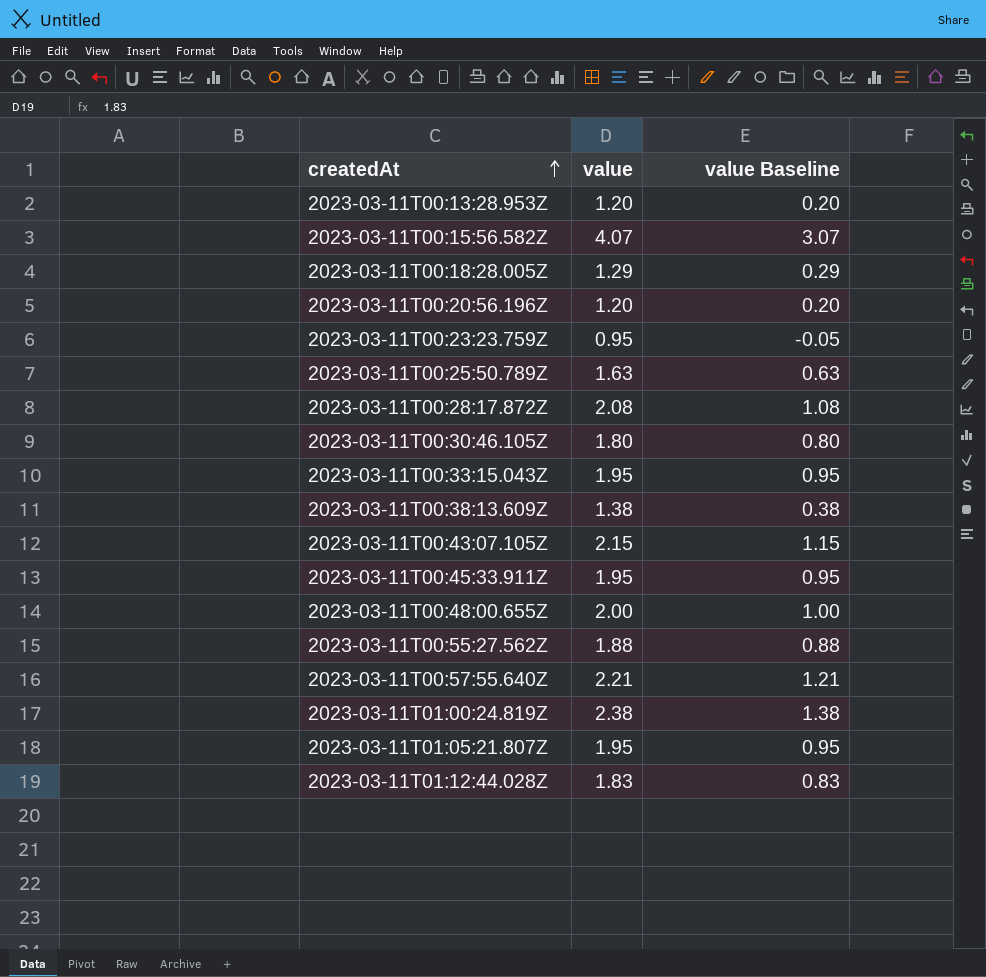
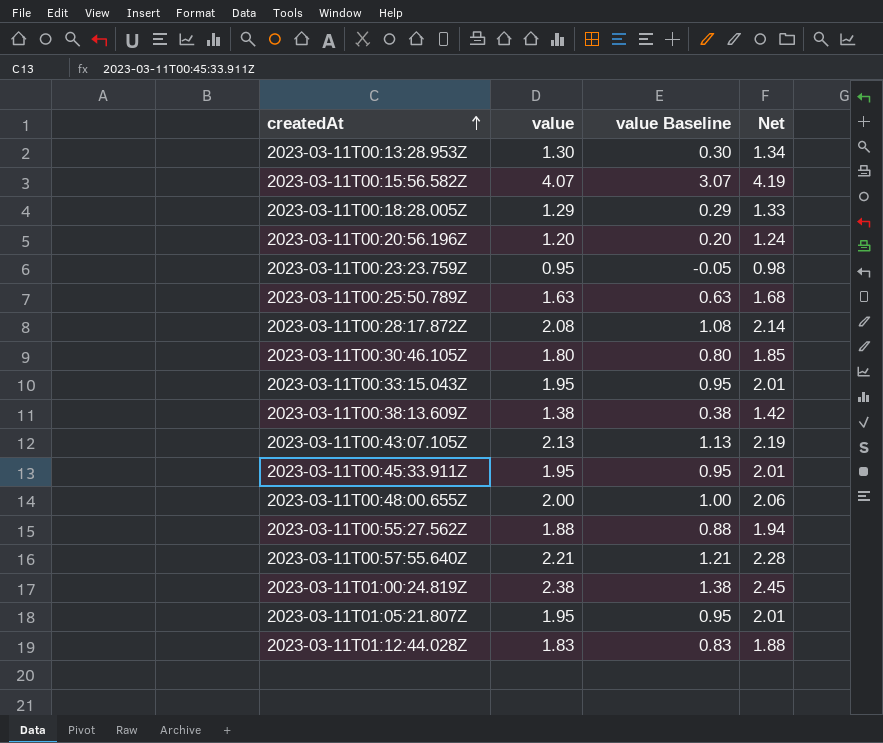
column Net | formula: none -> [value] * 1.03
2023-03-11T00:13:28.953Z | value: 1.20 -> 1.30
2023-03-11T00:13:28.953Z | value Baseline: 0.20 -> 0.30
2023-03-11T00:43:07.105Z | value: 2.15 -> 2.13
2023-03-11T00:43:07.105Z | value Baseline: 1.15 -> 1.13

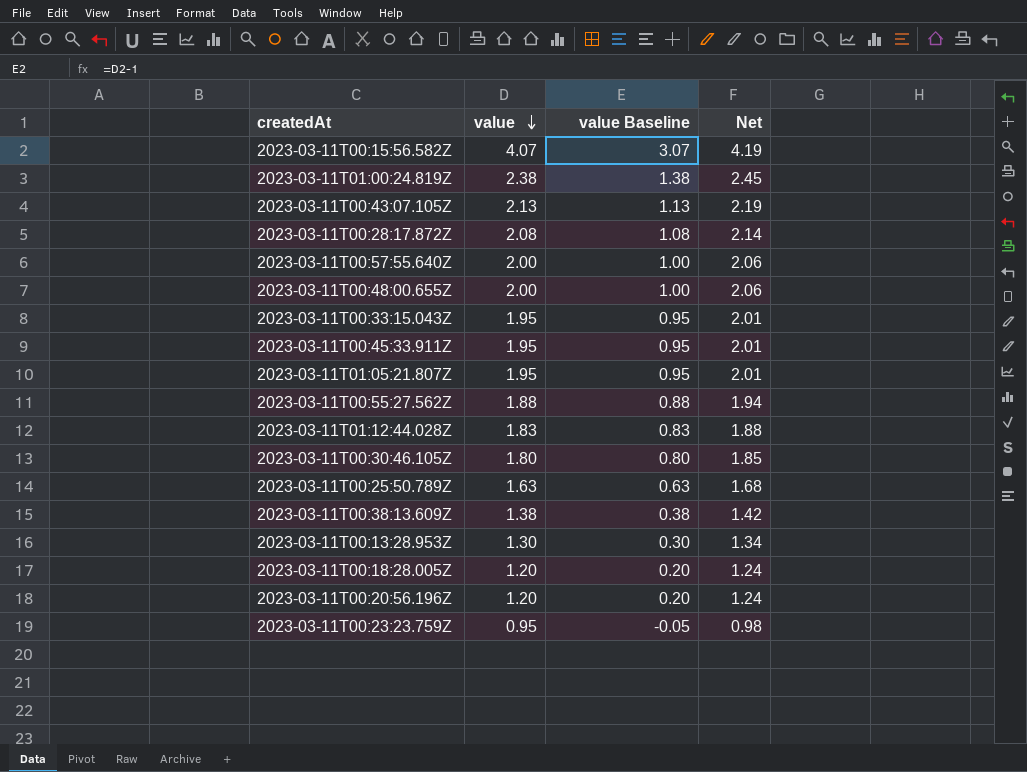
row order: createdAt ascending -> value descending
2023-03-11T00:57:55.640Z | value: 2.21 -> 2.00
2023-03-11T00:57:55.640Z | value Baseline: 1.21 -> 1.00
2023-03-11T00:57:55.640Z | Net: 2.28 -> 2.06
2023-03-11T00:18:28.005Z | value: 1.29 -> 1.20
2023-03-11T00:18:28.005Z | value Baseline: 0.29 -> 0.20
2023-03-11T00:18:28.005Z | Net: 1.33 -> 1.24

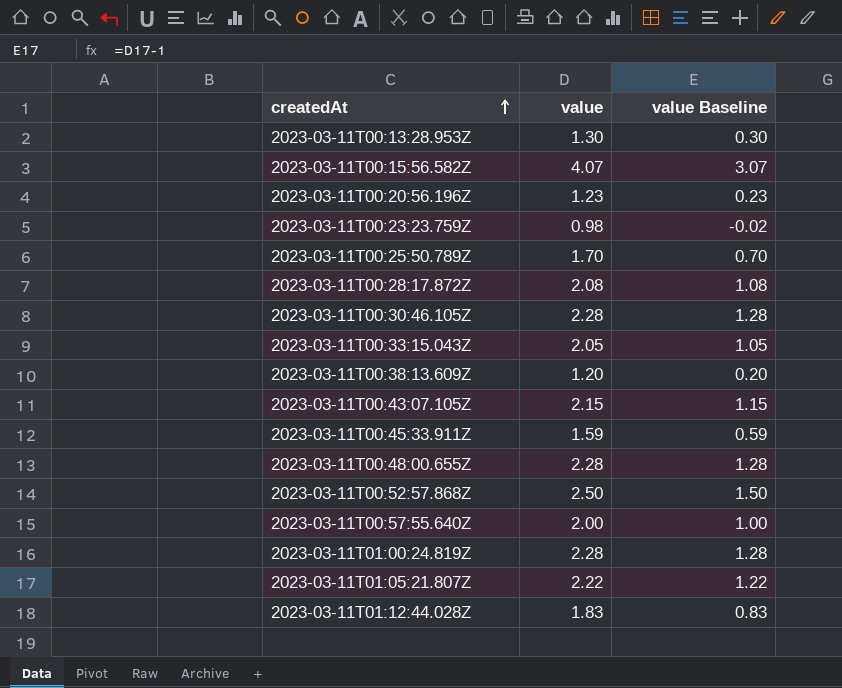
row order: value descending -> createdAt ascending
column Net | formula: [value] * 1.03 -> none
row 2023-03-11T00:55:27.562Z: 1.88 | 0.88 | 1.94 -> none
row 2023-03-11T00:18:28.005Z: 1.20 | 0.20 | 1.24 -> none
2023-03-11T00:20:56.196Z | value: 1.20 -> 1.23
2023-03-11T00:20:56.196Z | value Baseline: 0.20 -> 0.23
2023-03-11T00:23:23.759Z | value: 0.95 -> 0.98
2023-03-11T00:23:23.759Z | value Baseline: -0.05 -> -0.02
2023-03-11T00:25:50.789Z | value: 1.63 -> 1.70
2023-03-11T00:25:50.789Z | value Baseline: 0.63 -> 0.70
2023-03-11T00:30:46.105Z | value: 1.80 -> 2.28
2023-03-11T00:30:46.105Z | value Baseline: 0.80 -> 1.28
2023-03-11T00:33:15.043Z | value: 1.95 -> 2.05
2023-03-11T00:33:15.043Z | value Baseline: 0.95 -> 1.05
2023-03-11T00:38:13.609Z | value: 1.38 -> 1.20
2023-03-11T00:38:13.609Z | value Baseline: 0.38 -> 0.20
2023-03-11T00:43:07.105Z | value: 2.13 -> 2.15
2023-03-11T00:43:07.105Z | value Baseline: 1.13 -> 1.15
2023-03-11T00:45:33.911Z | value: 1.95 -> 1.59
2023-03-11T00:45:33.911Z | value Baseline: 0.95 -> 0.59
2023-03-11T00:48:00.655Z | value: 2.00 -> 2.28
2023-03-11T00:48:00.655Z | value Baseline: 1.00 -> 1.28
row 2023-03-11T00:52:57.868Z: none -> 2.50 | 1.50
2023-03-11T01:00:24.819Z | value: 2.38 -> 2.28
2023-03-11T01:00:24.819Z | value Baseline: 1.38 -> 1.28
2023-03-11T01:05:21.807Z | value: 1.95 -> 2.22
2023-03-11T01:05:21.807Z | value Baseline: 0.95 -> 1.22

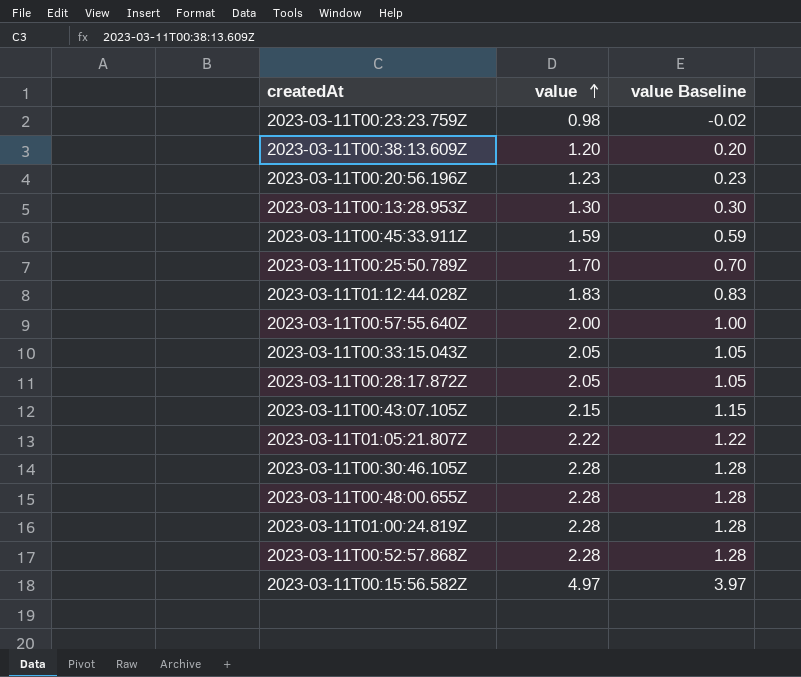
row order: createdAt ascending -> value ascending
2023-03-11T00:28:17.872Z | value: 2.08 -> 2.05
2023-03-11T00:28:17.872Z | value Baseline: 1.08 -> 1.05
2023-03-11T00:52:57.868Z | value: 2.50 -> 2.28
2023-03-11T00:52:57.868Z | value Baseline: 1.50 -> 1.28
2023-03-11T00:15:56.582Z | value: 4.07 -> 4.97
2023-03-11T00:15:56.582Z | value Baseline: 3.07 -> 3.97

